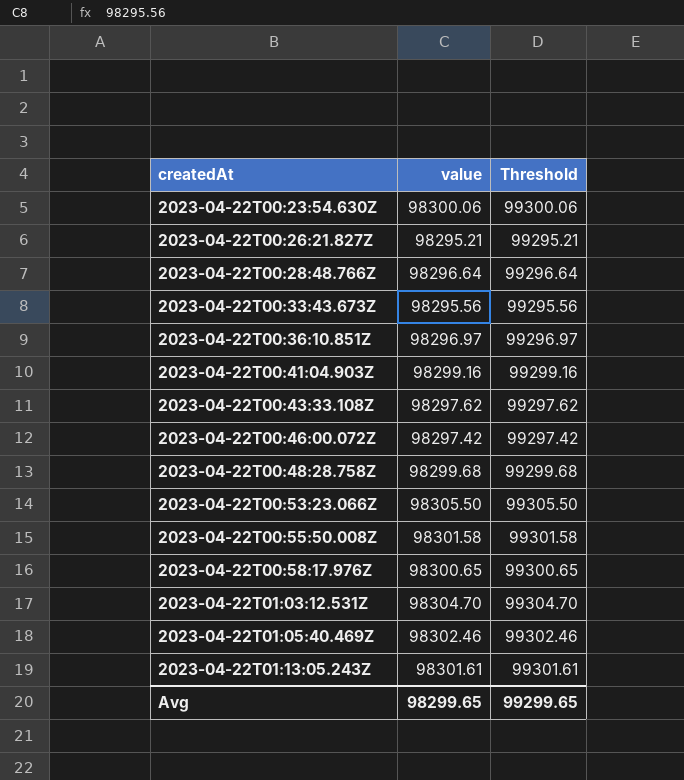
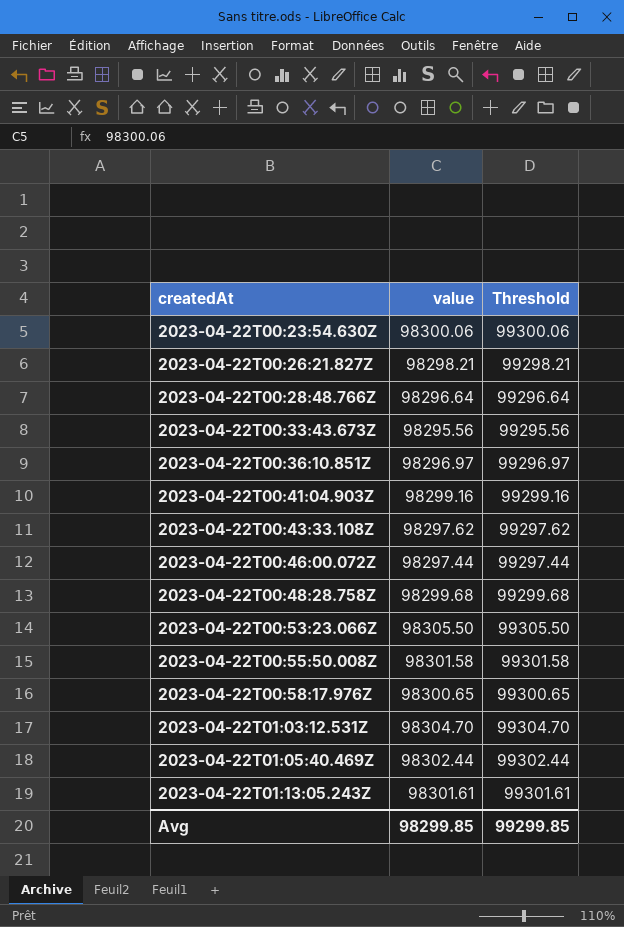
2023-04-22T00:26:21.827Z | value: 98295.21 -> 98298.21
2023-04-22T00:26:21.827Z | Threshold: 99295.21 -> 99298.21
2023-04-22T00:46:00.072Z | value: 98297.42 -> 98297.44
2023-04-22T00:46:00.072Z | Threshold: 99297.42 -> 99297.44
2023-04-22T01:05:40.469Z | value: 98302.46 -> 98302.44
2023-04-22T01:05:40.469Z | Threshold: 99302.46 -> 99302.44
Avg | value: 98299.65 -> 98299.85
Avg | Threshold: 99299.65 -> 99299.85

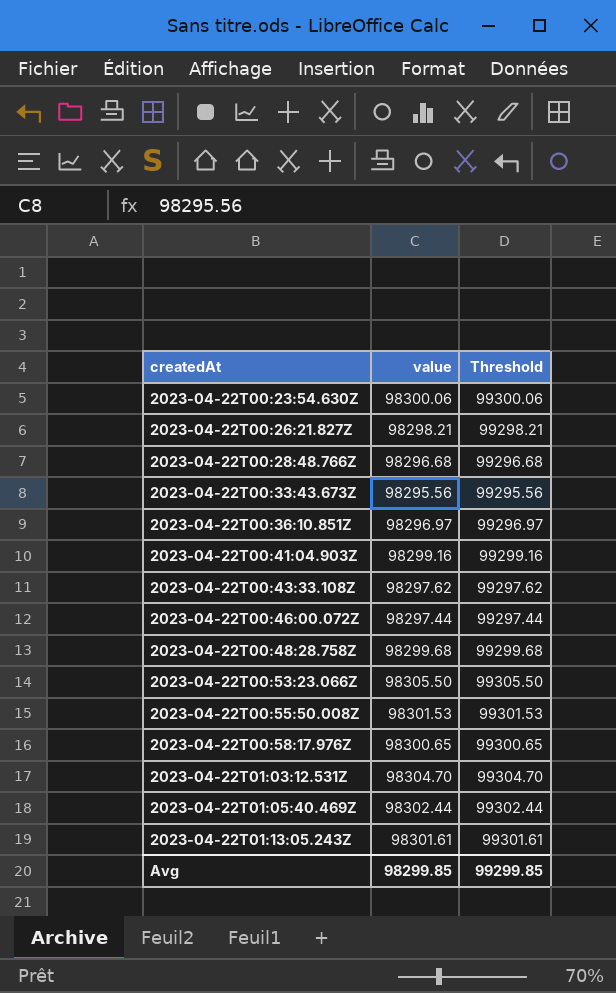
2023-04-22T00:28:48.766Z | value: 98296.64 -> 98296.68
2023-04-22T00:28:48.766Z | Threshold: 99296.64 -> 99296.68
2023-04-22T00:55:50.008Z | value: 98301.58 -> 98301.53
2023-04-22T00:55:50.008Z | Threshold: 99301.58 -> 99301.53

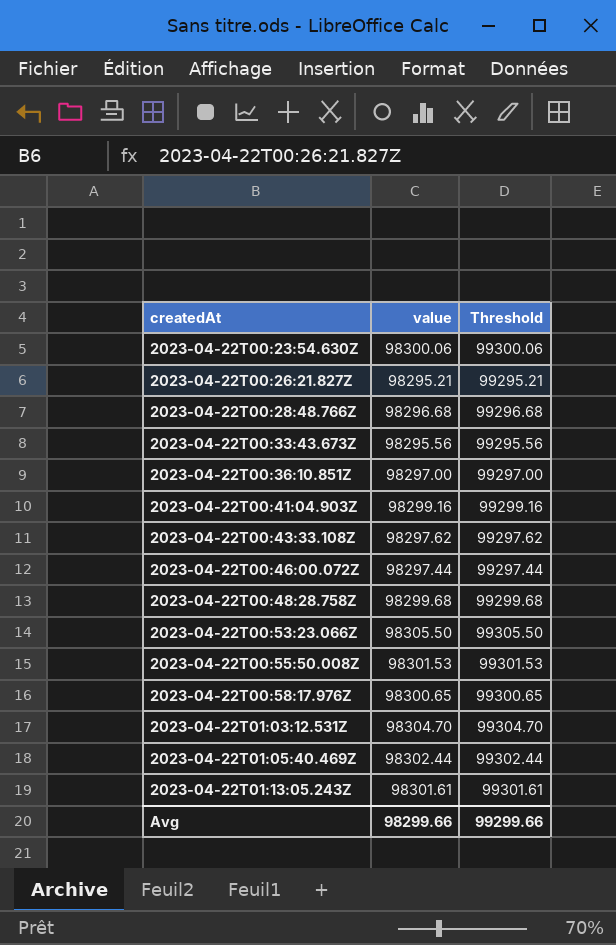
2023-04-22T00:26:21.827Z | value: 98298.21 -> 98295.21
2023-04-22T00:26:21.827Z | Threshold: 99298.21 -> 99295.21
2023-04-22T00:36:10.851Z | value: 98296.97 -> 98297.00
2023-04-22T00:36:10.851Z | Threshold: 99296.97 -> 99297.00
Avg | value: 98299.85 -> 98299.66
Avg | Threshold: 99299.85 -> 99299.66

